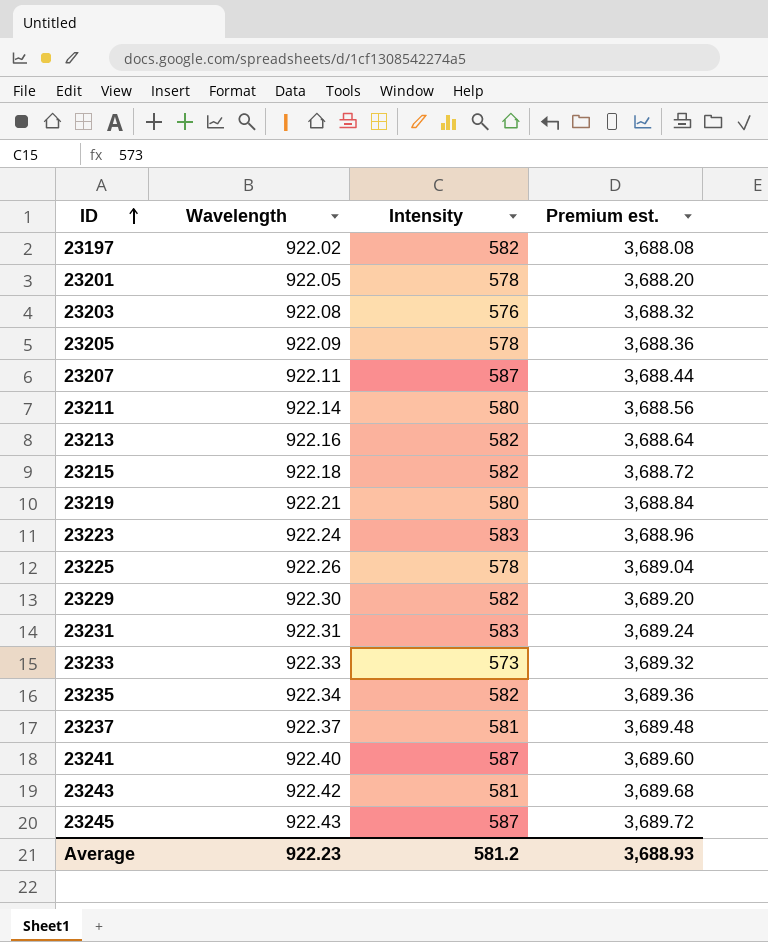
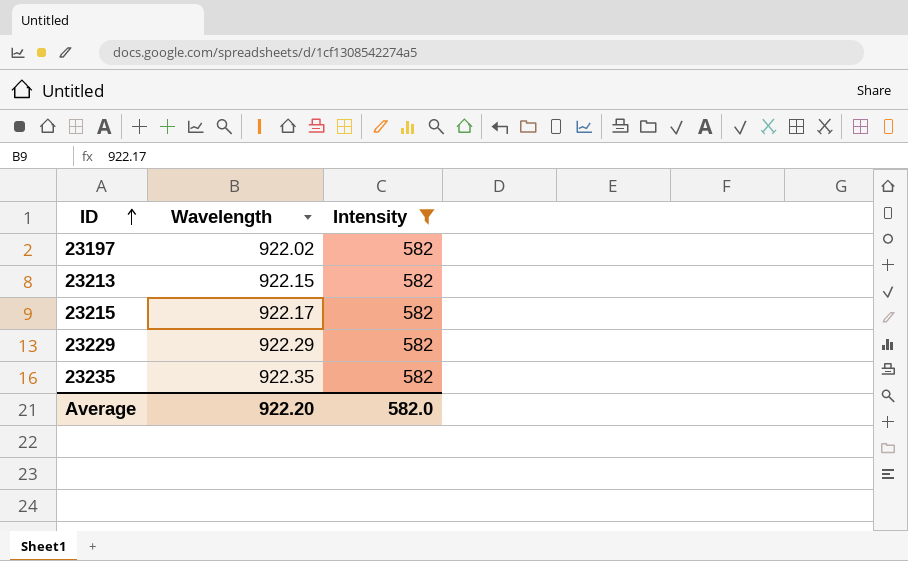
filter: none -> Intensity = 582
column Premium est. | formula: [Wavelength] * 4 -> none
23213 | Wavelength: 922.16 -> 922.15
23215 | Wavelength: 922.18 -> 922.17
23229 | Wavelength: 922.30 -> 922.29
23235 | Wavelength: 922.34 -> 922.35
Average | Wavelength: 922.23 -> 922.20
Average | Intensity: 581.2 -> 582.0

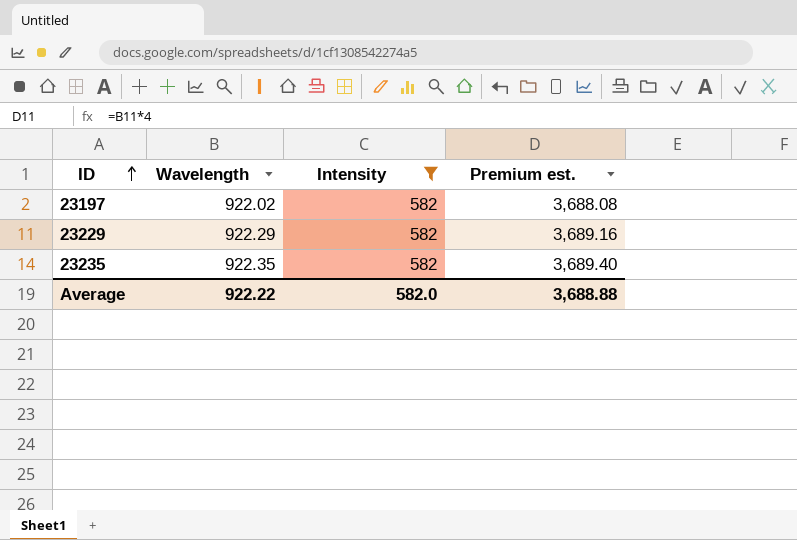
column Premium est. | formula: none -> [Wavelength] * 4
row 23213: 922.15 | 582 -> none
row 23215: 922.17 | 582 -> none
Average | Wavelength: 922.20 -> 922.22

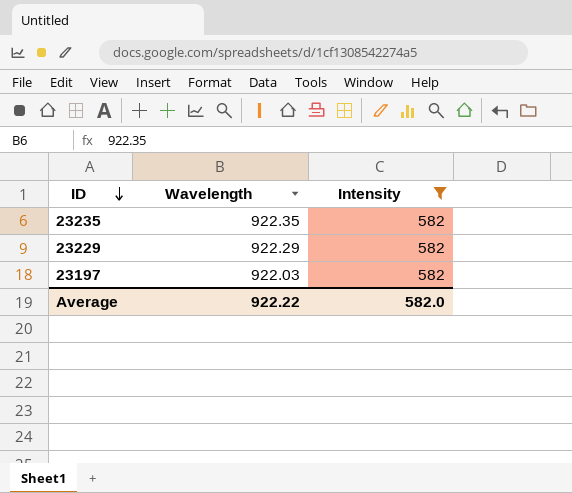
row order: ID ascending -> ID descending
column Premium est. | formula: [Wavelength] * 4 -> none
23197 | Wavelength: 922.02 -> 922.03

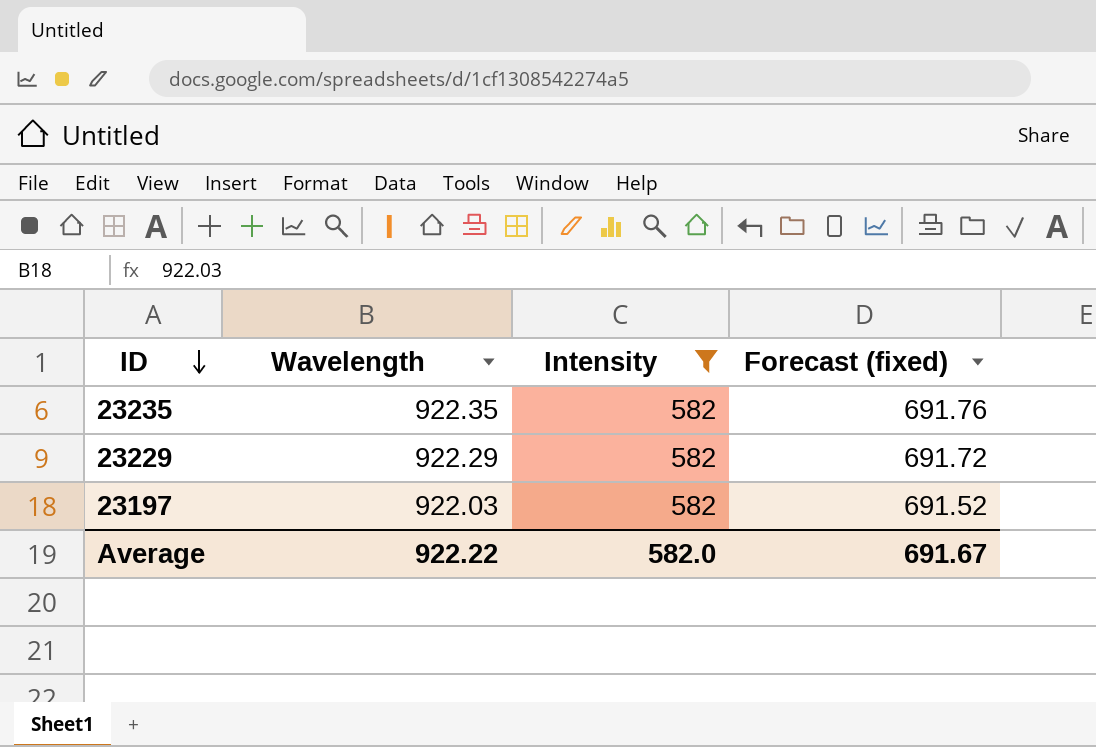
column Forecast (fixed) | formula: none -> [Wavelength] * 0.75

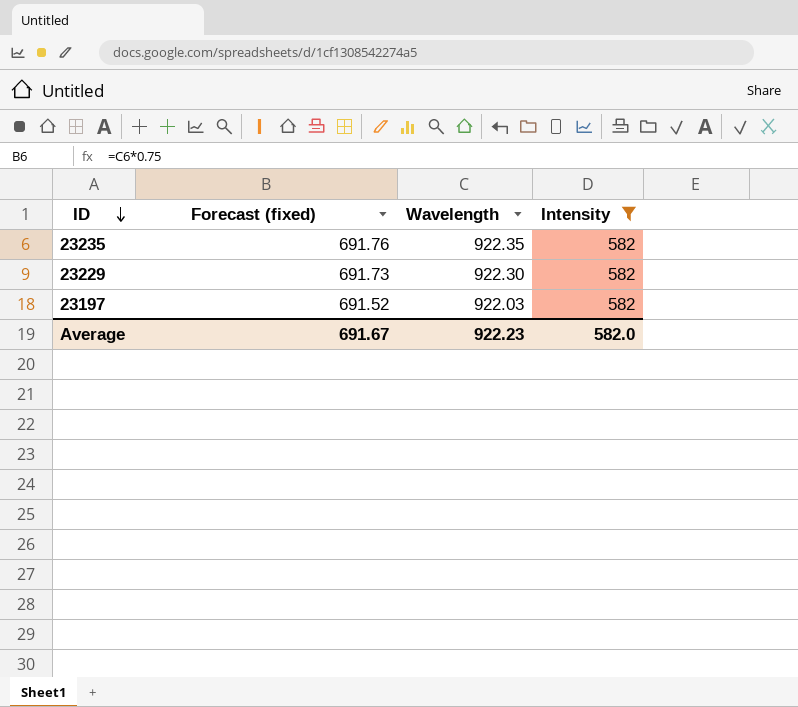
column Forecast (fixed) | position: 4 -> 2
23229 | Forecast (fixed): 691.72 -> 691.73
23229 | Wavelength: 922.29 -> 922.30
Average | Wavelength: 922.22 -> 922.23

